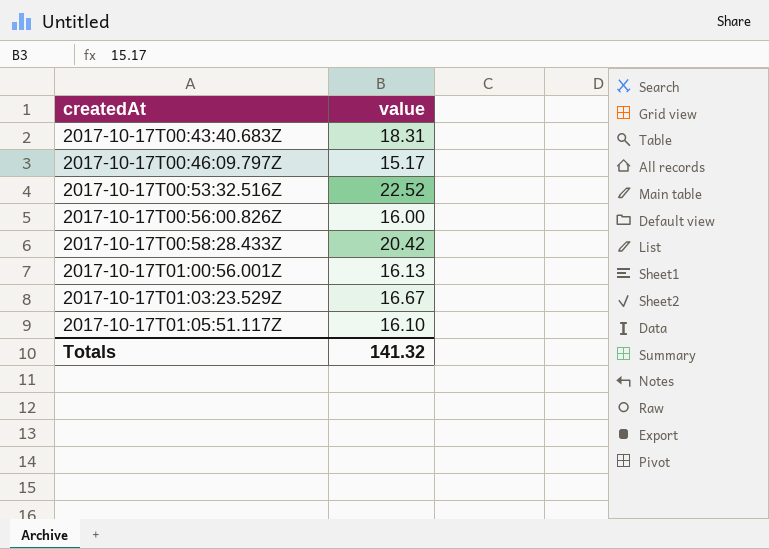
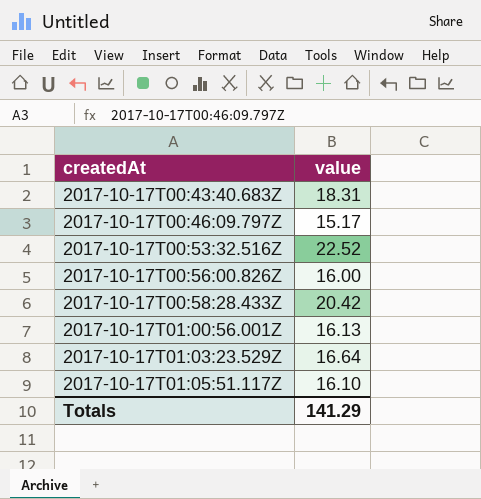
2017-10-17T01:03:23.529Z | value: 16.67 -> 16.64
Totals | value: 141.32 -> 141.29

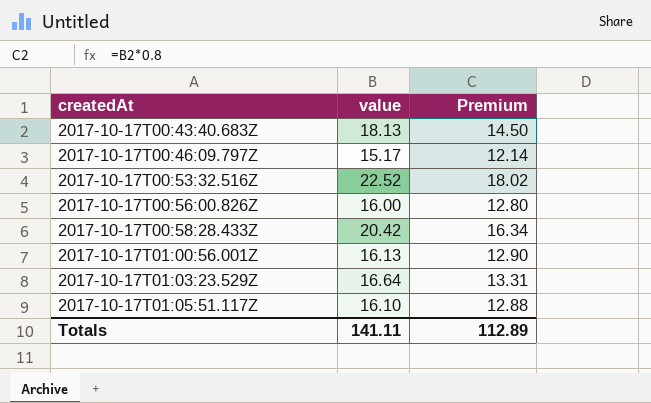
column Premium | formula: none -> [value] * 0.8
2017-10-17T00:43:40.683Z | value: 18.31 -> 18.13
Totals | value: 141.29 -> 141.11

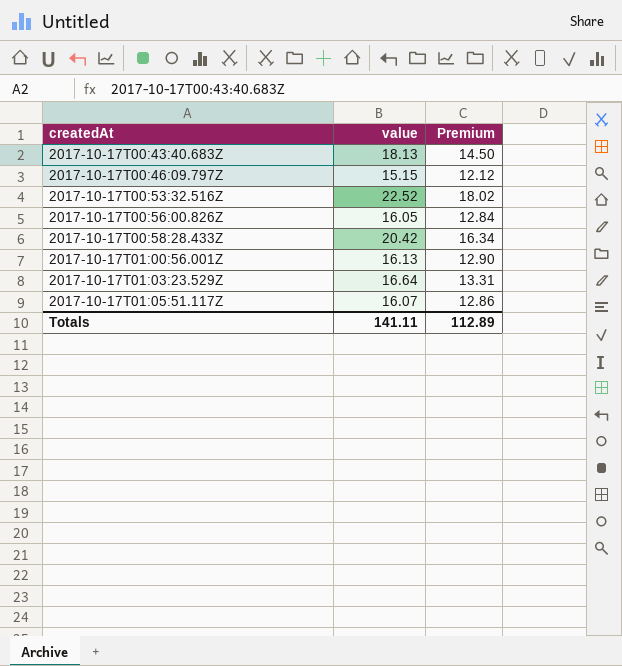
2017-10-17T00:46:09.797Z | value: 15.17 -> 15.15
2017-10-17T00:46:09.797Z | Premium: 12.14 -> 12.12
2017-10-17T00:56:00.826Z | value: 16.00 -> 16.05
2017-10-17T00:56:00.826Z | Premium: 12.80 -> 12.84
2017-10-17T01:05:51.117Z | value: 16.10 -> 16.07
2017-10-17T01:05:51.117Z | Premium: 12.88 -> 12.86

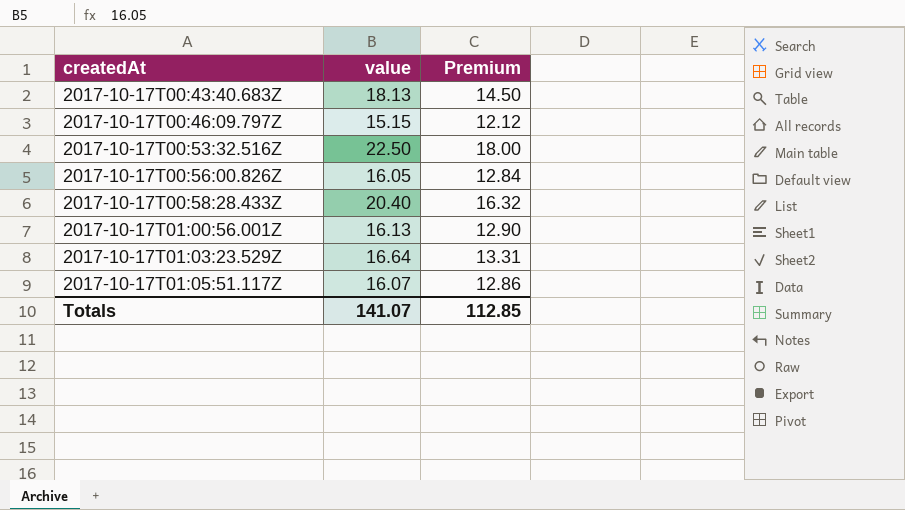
2017-10-17T00:53:32.516Z | value: 22.52 -> 22.50
2017-10-17T00:53:32.516Z | Premium: 18.02 -> 18.00
2017-10-17T00:58:28.433Z | value: 20.42 -> 20.40
2017-10-17T00:58:28.433Z | Premium: 16.34 -> 16.32
Totals | value: 141.11 -> 141.07
Totals | Premium: 112.89 -> 112.85

